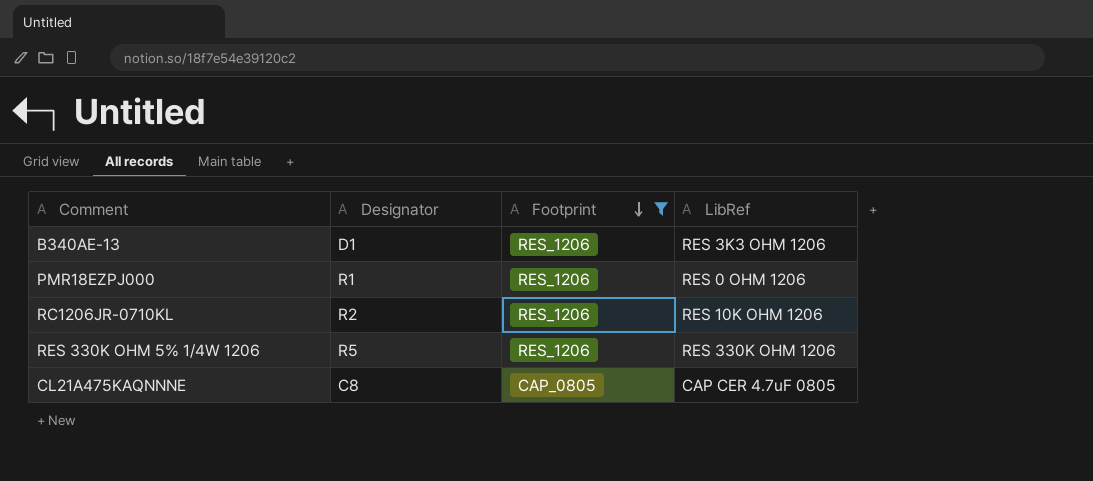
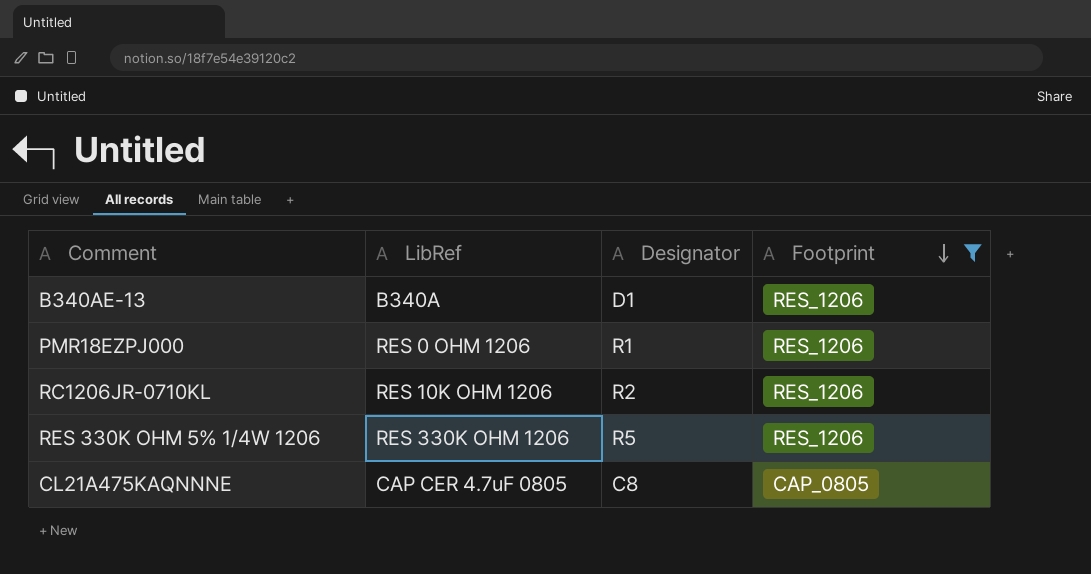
column LibRef | position: 4 -> 2
B340AE-13 | LibRef: RES 3K3 OHM 1206 -> B340A

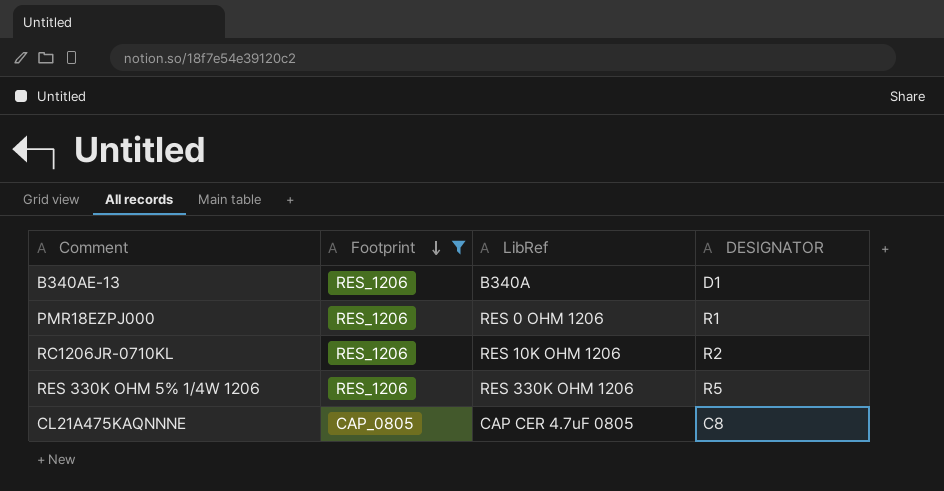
column Footprint | position: 4 -> 2
column name: Designator -> DESIGNATOR

